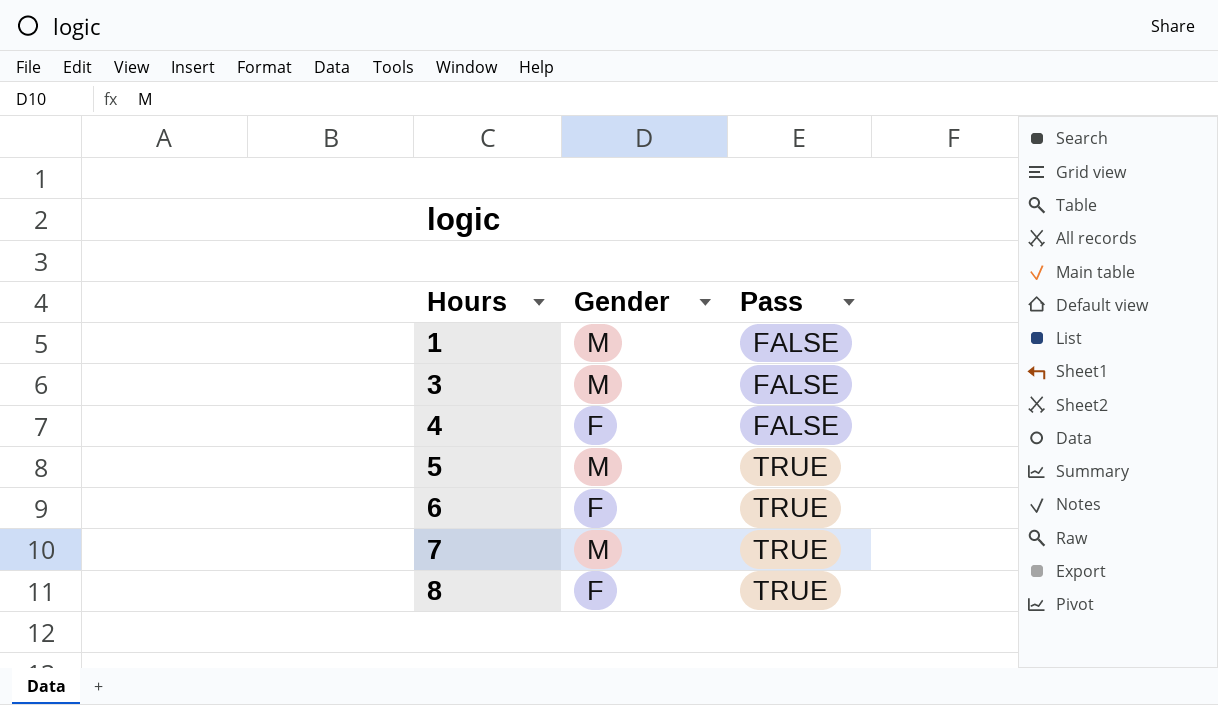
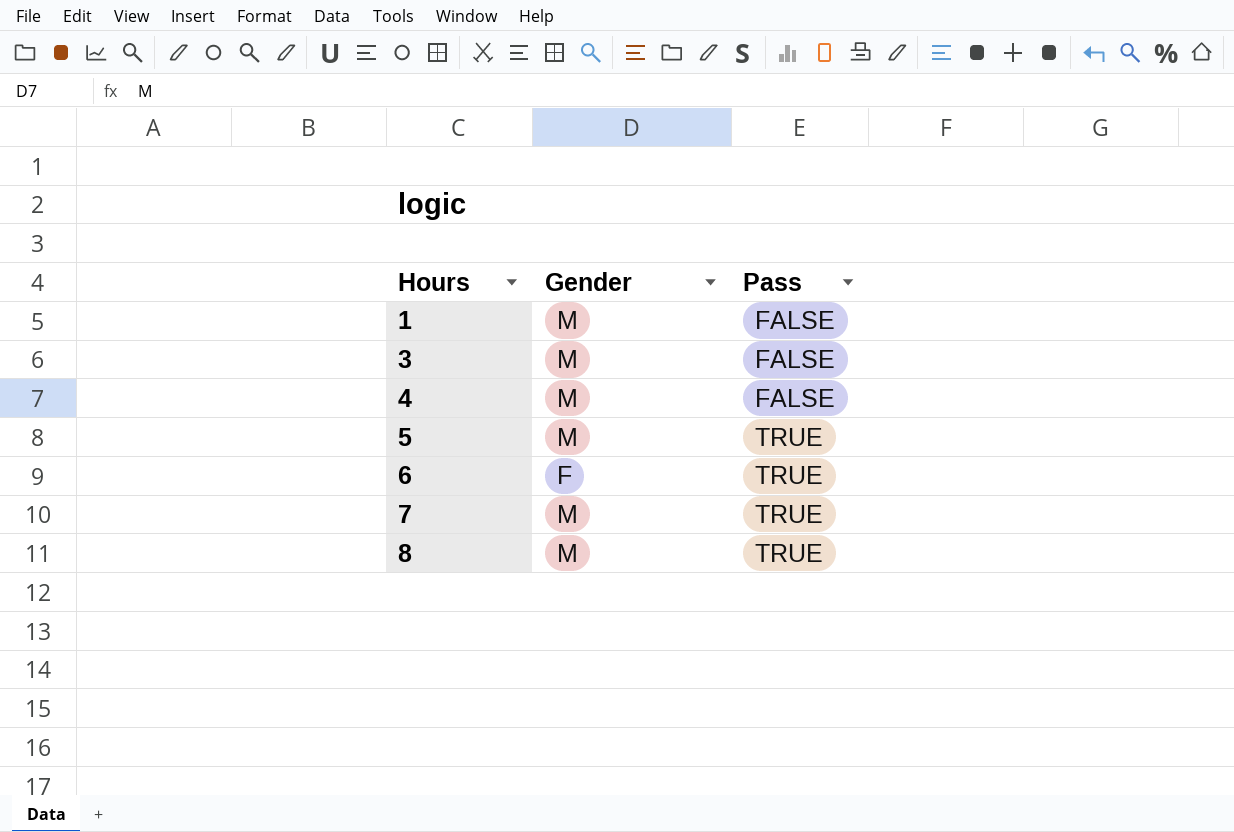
4 | Gender: F -> M
8 | Gender: F -> M

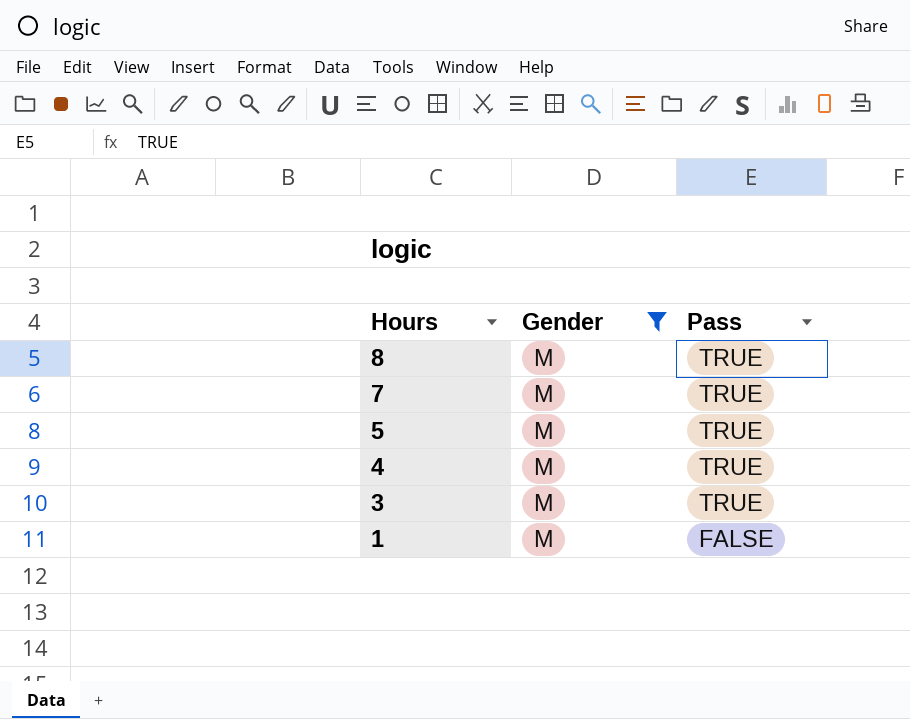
filter: none -> Gender = M
row order: Hours ascending -> Hours descending
4 | Pass: FALSE -> TRUE
3 | Pass: FALSE -> TRUE

